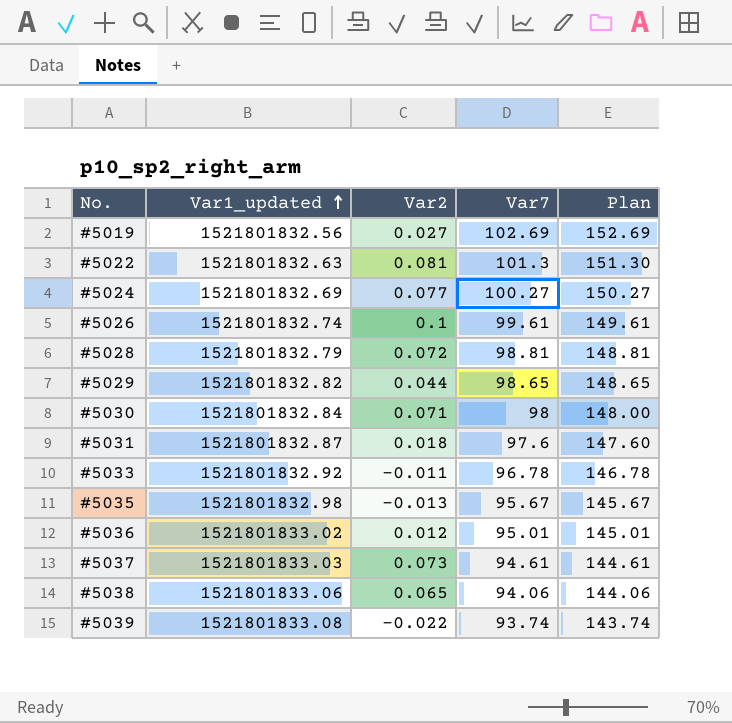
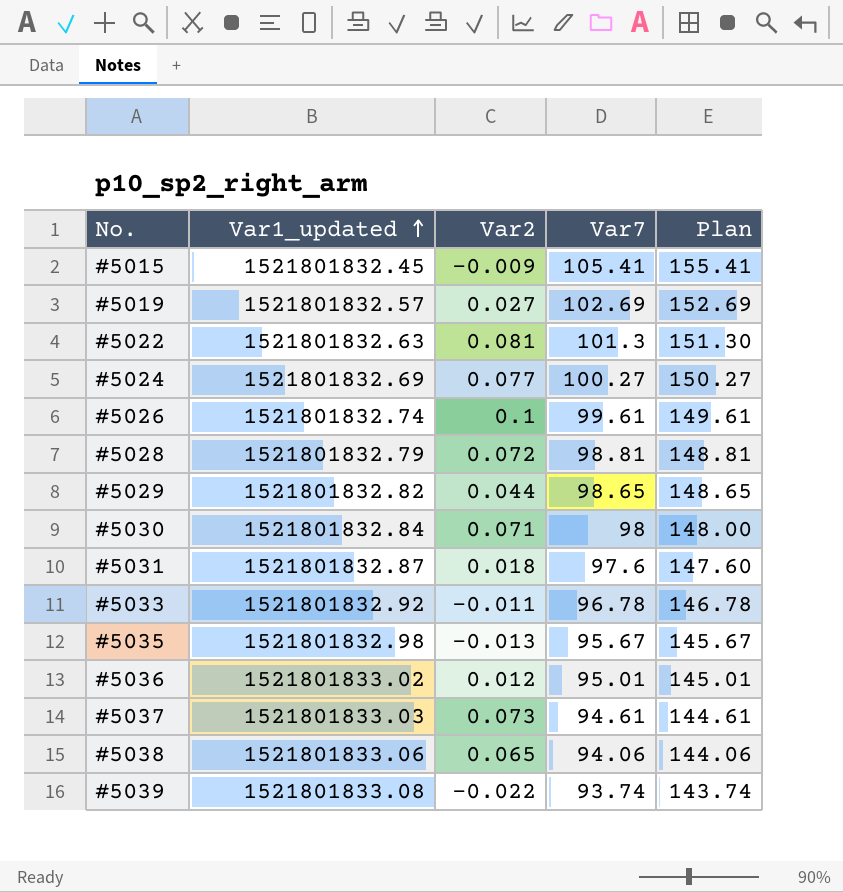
row #5015: none -> 1521801832.45 | -0.009 | 105.41 | 155.41
#5019 | Var1_updated: 1521801832.56 -> 1521801832.57

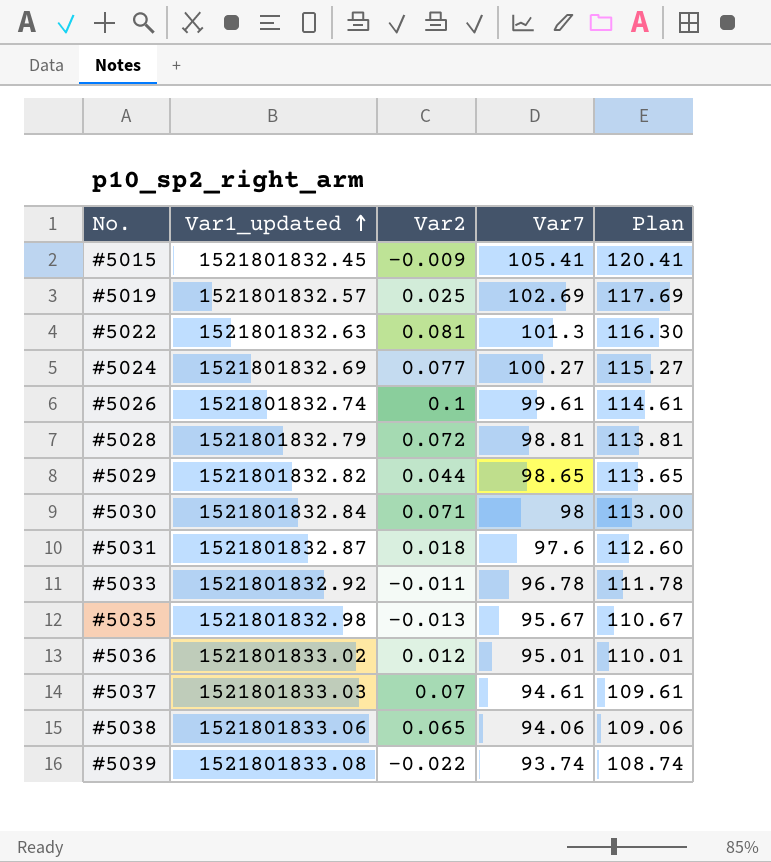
column Plan | formula: [Var7] + 50 -> [Var7] + 15
#5019 | Var2: 0.027 -> 0.025
#5037 | Var2: 0.073 -> 0.07

